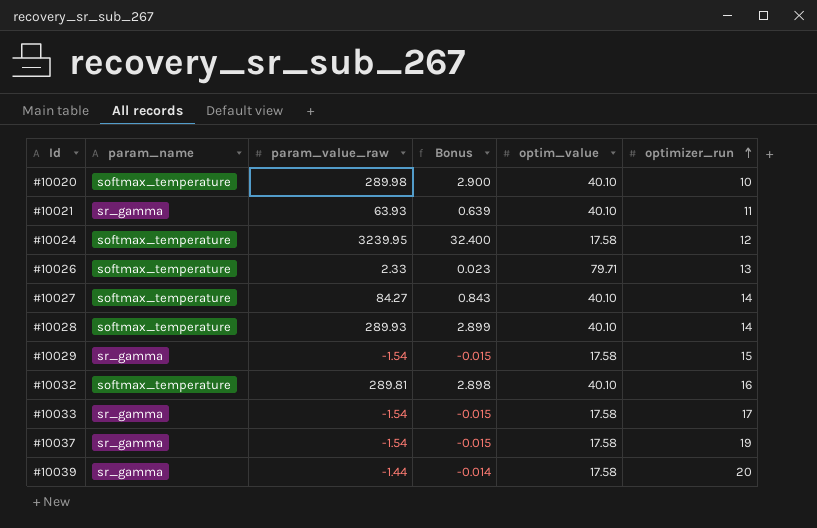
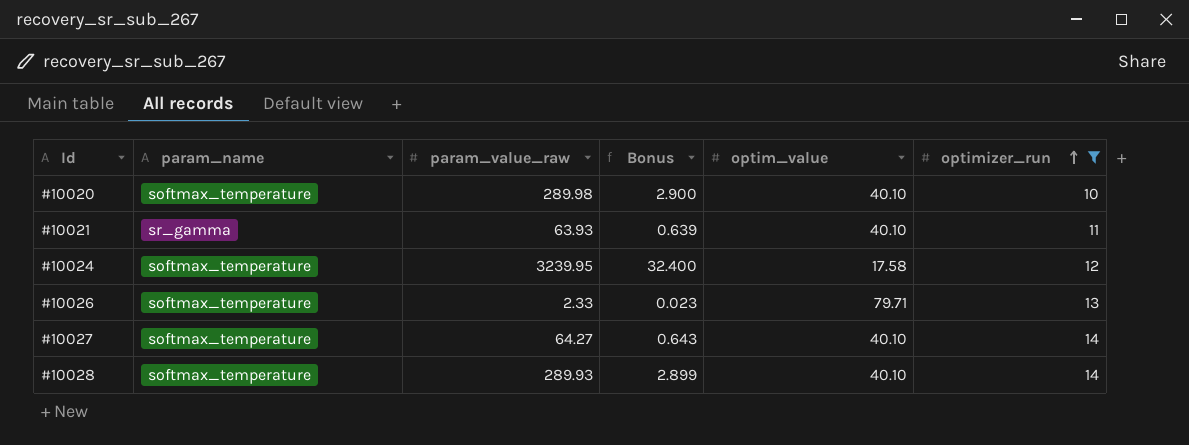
filter: none -> optimizer_run <= 14
#10027 | param_value_raw: 84.27 -> 64.27
#10027 | Bonus: 0.843 -> 0.643

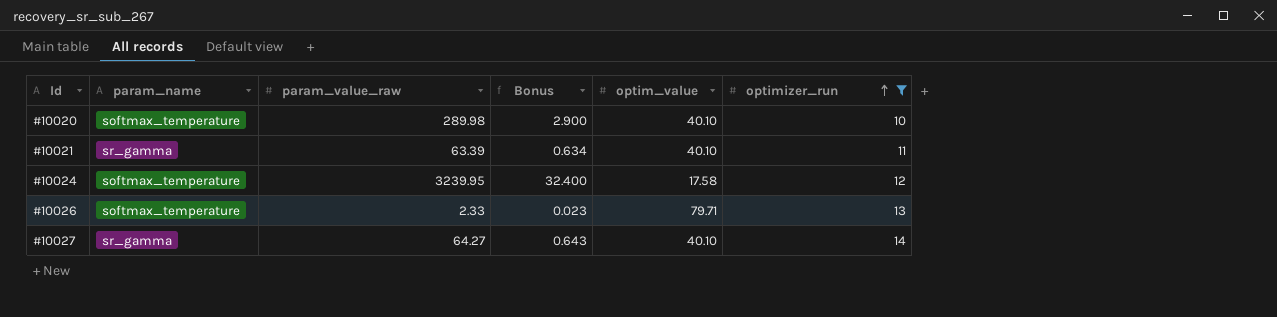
row #10028: softmax_temperature | 289.93 | 2.899 | 40.10 | 14 -> none
#10021 | param_value_raw: 63.93 -> 63.39
#10021 | Bonus: 0.639 -> 0.634
#10027 | param_name: softmax_temperature -> sr_gamma

